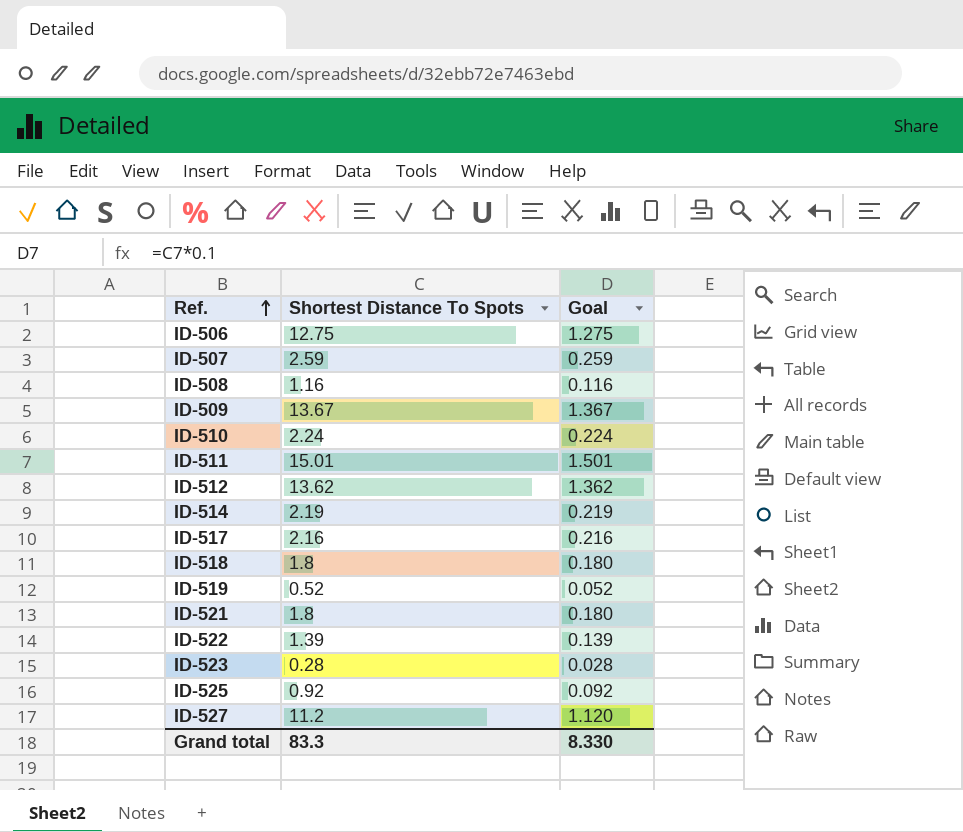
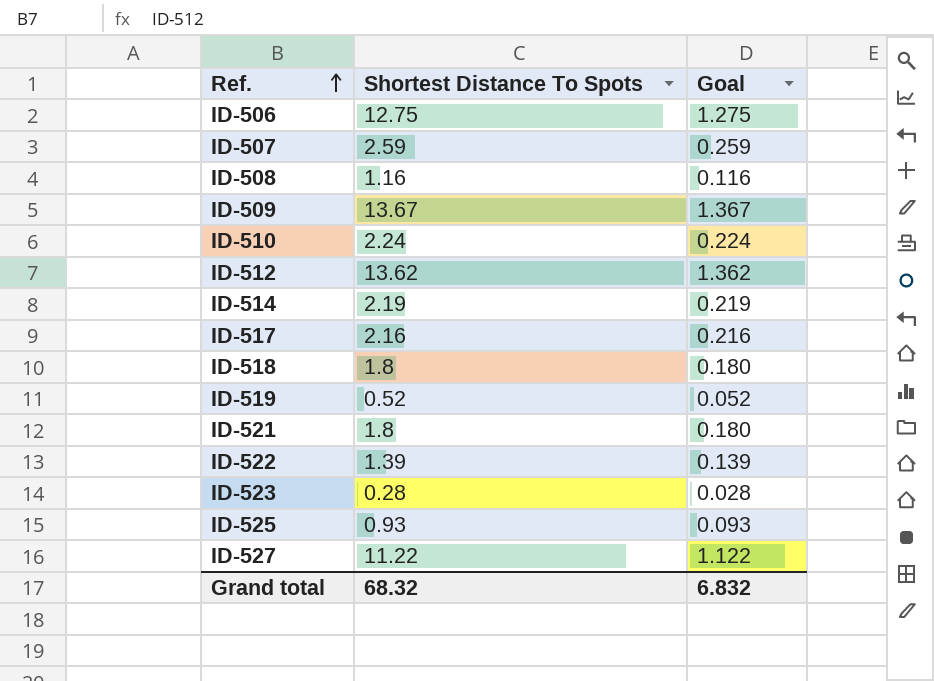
row ID-511: 15.01 | 1.501 -> none
ID-525 | Shortest Distance To Spots: 0.92 -> 0.93
ID-525 | Goal: 0.092 -> 0.093
ID-527 | Shortest Distance To Spots: 11.2 -> 11.22
ID-527 | Goal: 1.120 -> 1.122
Grand total | Shortest Distance To Spots: 83.3 -> 68.32
Grand total | Goal: 8.330 -> 6.832

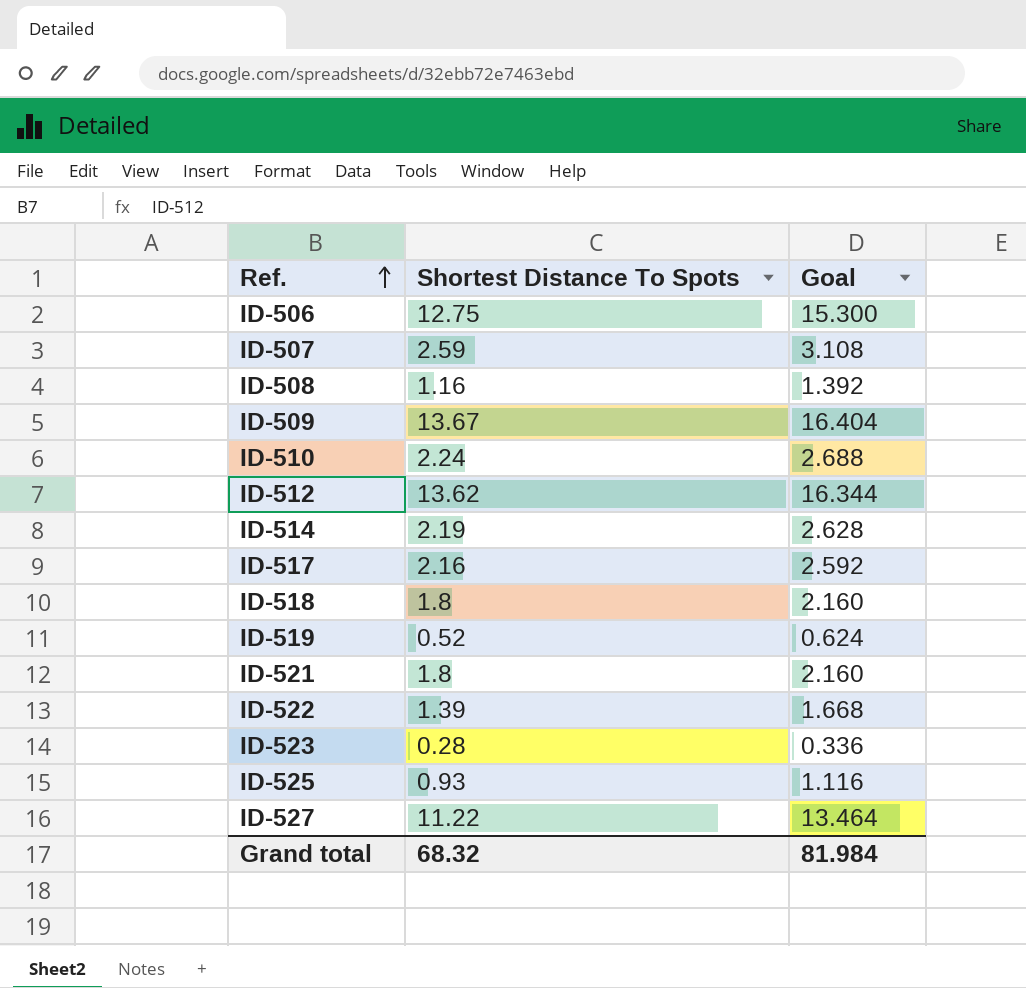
column Goal | formula: [Shortest Distance To Spots] * 0.1 -> [Shortest Distance To Spots] * 1.2
Grand total | Goal: 6.832 -> 81.984

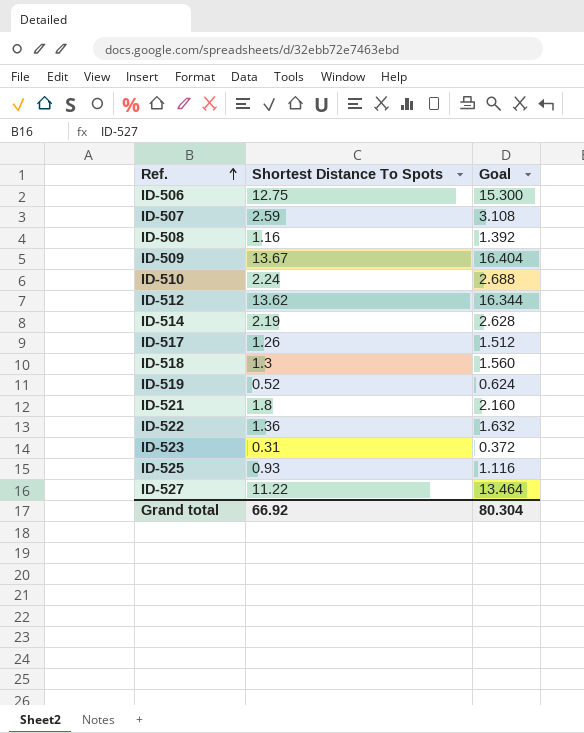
ID-517 | Shortest Distance To Spots: 2.16 -> 1.26
ID-517 | Goal: 2.592 -> 1.512
ID-518 | Shortest Distance To Spots: 1.8 -> 1.3
ID-518 | Goal: 2.160 -> 1.560
ID-522 | Shortest Distance To Spots: 1.39 -> 1.36
ID-522 | Goal: 1.668 -> 1.632
ID-523 | Shortest Distance To Spots: 0.28 -> 0.31
ID-523 | Goal: 0.336 -> 0.372
Grand total | Shortest Distance To Spots: 68.32 -> 66.92
Grand total | Goal: 81.984 -> 80.304

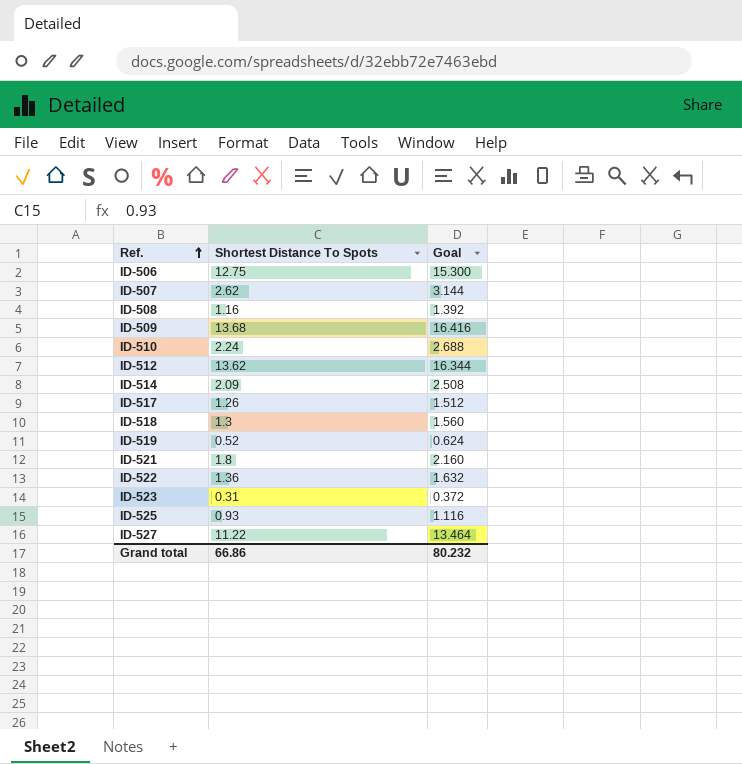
ID-507 | Shortest Distance To Spots: 2.59 -> 2.62
ID-507 | Goal: 3.108 -> 3.144
ID-509 | Shortest Distance To Spots: 13.67 -> 13.68
ID-509 | Goal: 16.404 -> 16.416
ID-514 | Shortest Distance To Spots: 2.19 -> 2.09
ID-514 | Goal: 2.628 -> 2.508
Grand total | Shortest Distance To Spots: 66.92 -> 66.86
Grand total | Goal: 80.304 -> 80.232

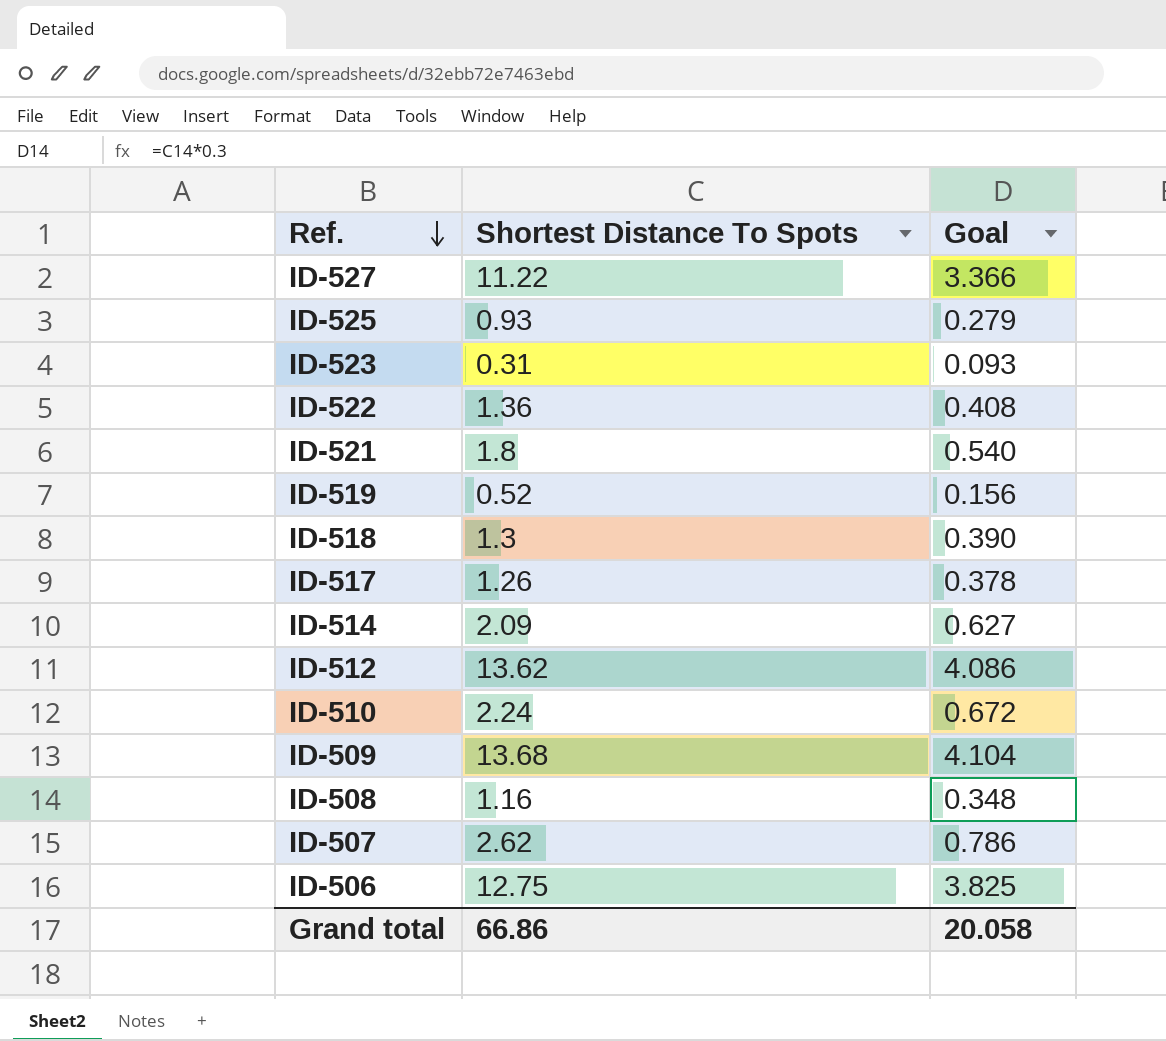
row order: Ref. ascending -> Ref. descending
column Goal | formula: [Shortest Distance To Spots] * 1.2 -> [Shortest Distance To Spots] * 0.3
Grand total | Goal: 80.232 -> 20.058

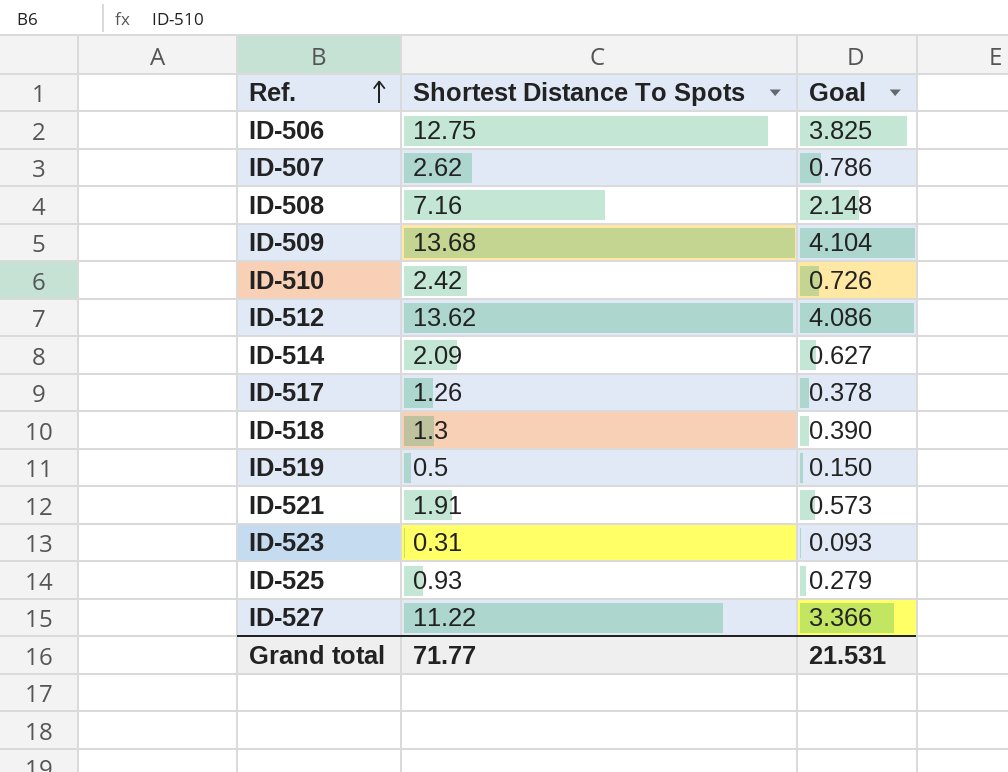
row order: Ref. descending -> Ref. ascending
row ID-522: 1.36 | 0.408 -> none
ID-508 | Shortest Distance To Spots: 1.16 -> 7.16
ID-508 | Goal: 0.348 -> 2.148
ID-510 | Shortest Distance To Spots: 2.24 -> 2.42
ID-510 | Goal: 0.672 -> 0.726
ID-519 | Shortest Distance To Spots: 0.52 -> 0.5
ID-519 | Goal: 0.156 -> 0.150
ID-521 | Shortest Distance To Spots: 1.8 -> 1.91
ID-521 | Goal: 0.540 -> 0.573
Grand total | Shortest Distance To Spots: 66.86 -> 71.77
Grand total | Goal: 20.058 -> 21.531

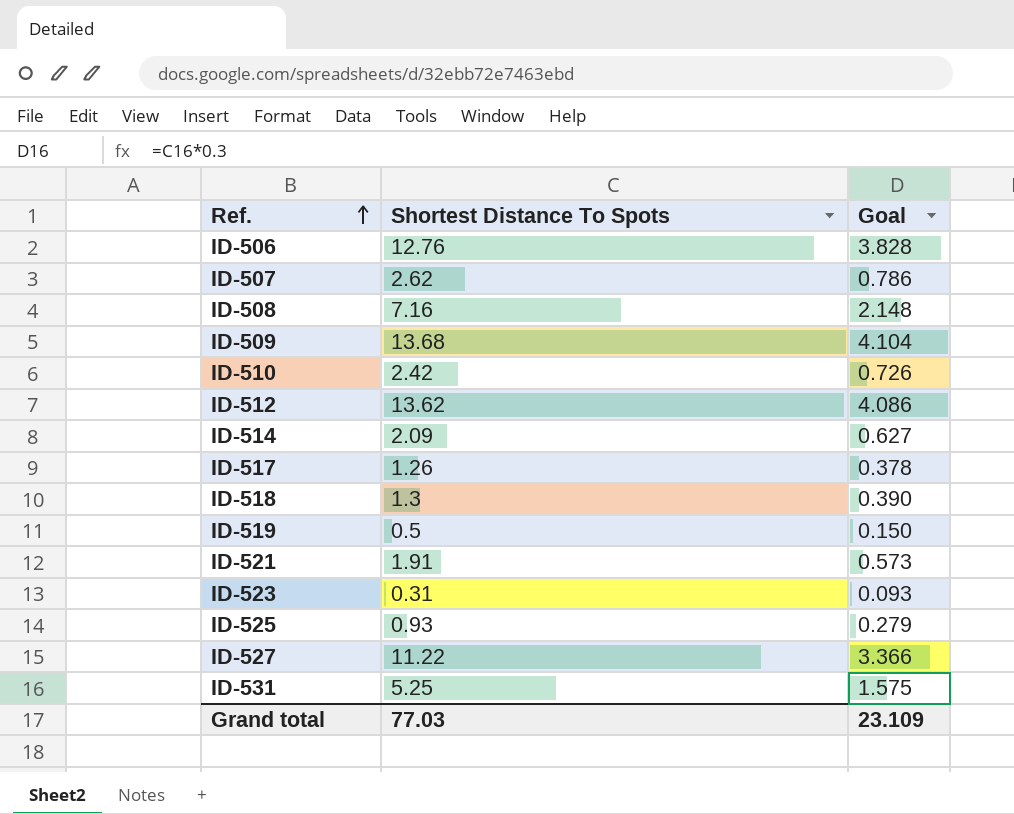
ID-506 | Shortest Distance To Spots: 12.75 -> 12.76
ID-506 | Goal: 3.825 -> 3.828
row ID-531: none -> 5.25 | 1.575
Grand total | Shortest Distance To Spots: 71.77 -> 77.03
Grand total | Goal: 21.531 -> 23.109

